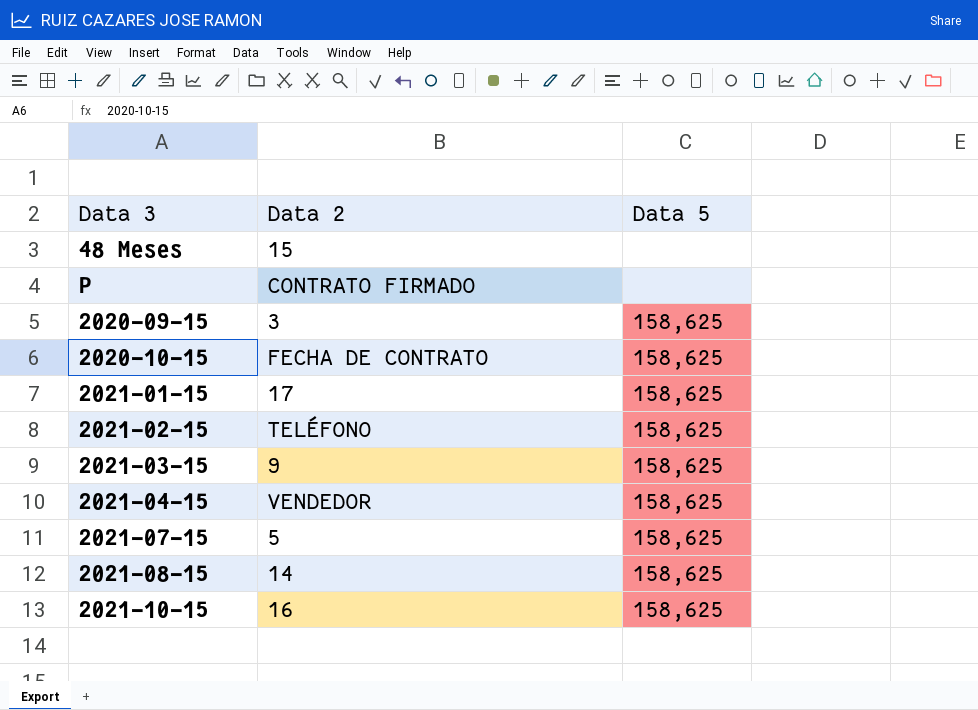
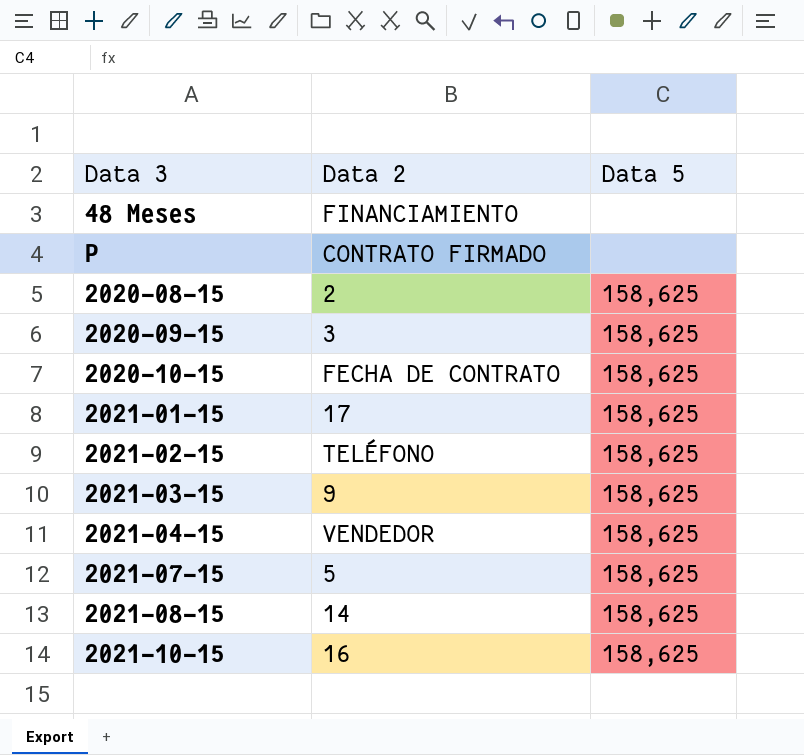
48 Meses | Data 2: 15 -> FINANCIAMIENTO
row 2020-08-15: none -> 2 | 158,625

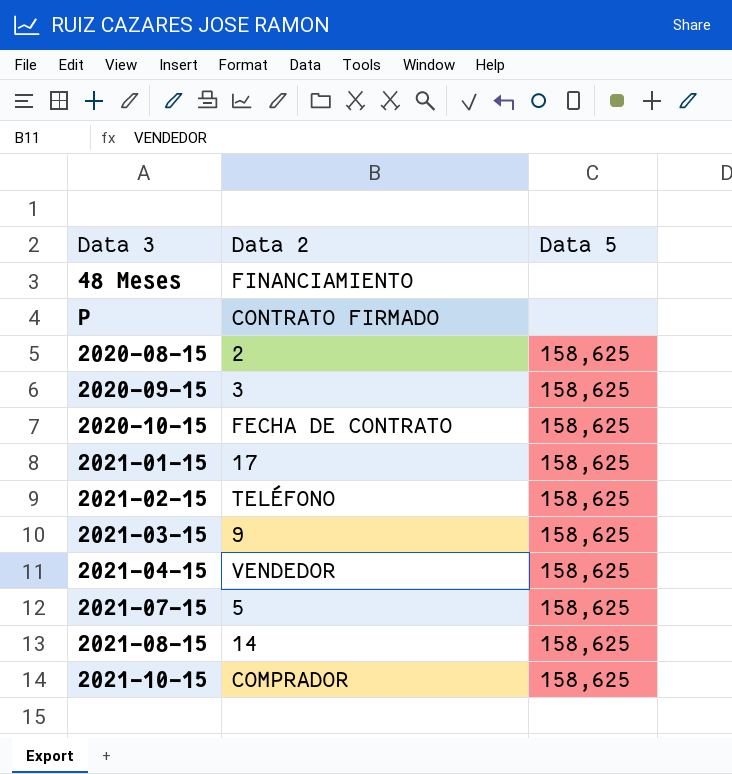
2021-10-15 | Data 2: 16 -> COMPRADOR

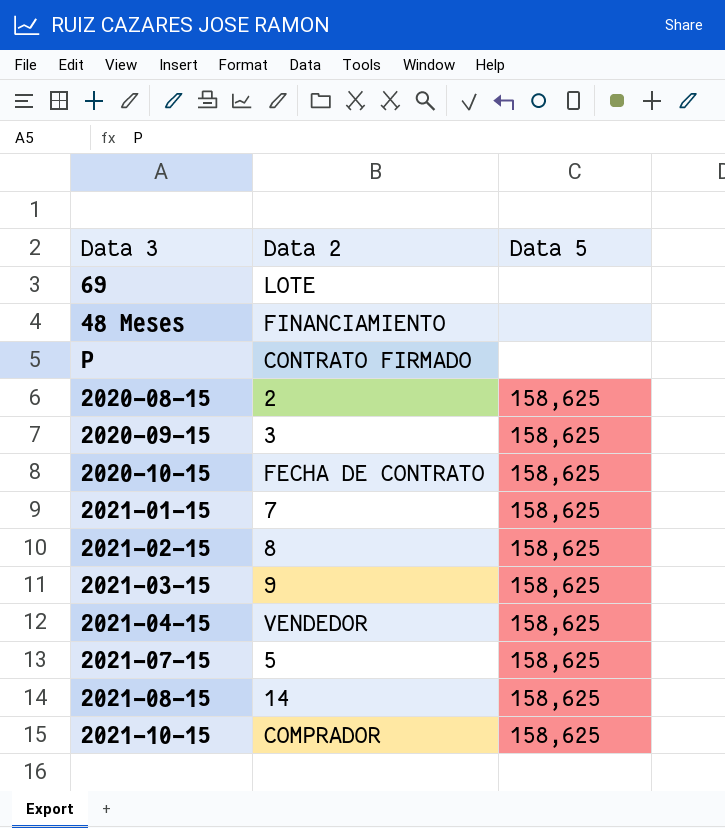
row 69: none -> LOTE | none
2021-01-15 | Data 2: 17 -> 7
2021-02-15 | Data 2: TELÉFONO -> 8

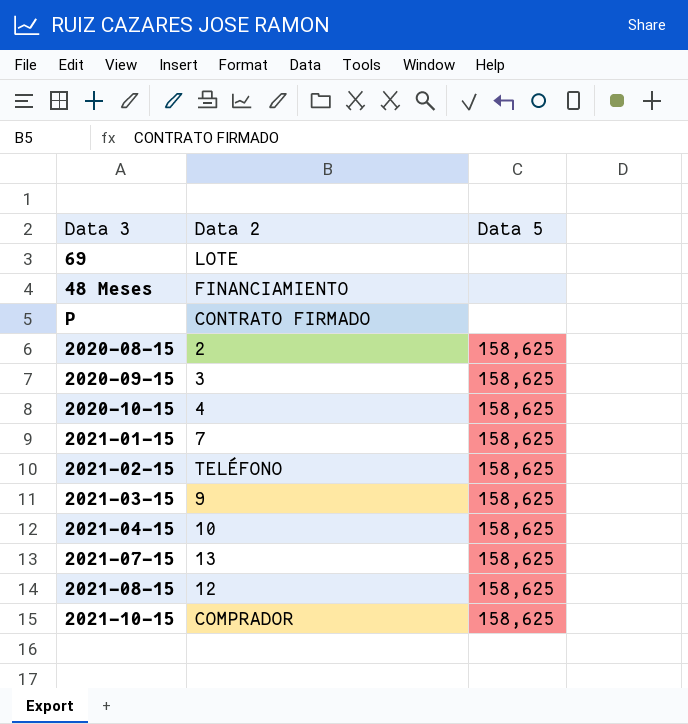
2020-10-15 | Data 2: FECHA DE CONTRATO -> 4
2021-02-15 | Data 2: 8 -> TELÉFONO
2021-04-15 | Data 2: VENDEDOR -> 10
2021-07-15 | Data 2: 5 -> 13
2021-08-15 | Data 2: 14 -> 12

